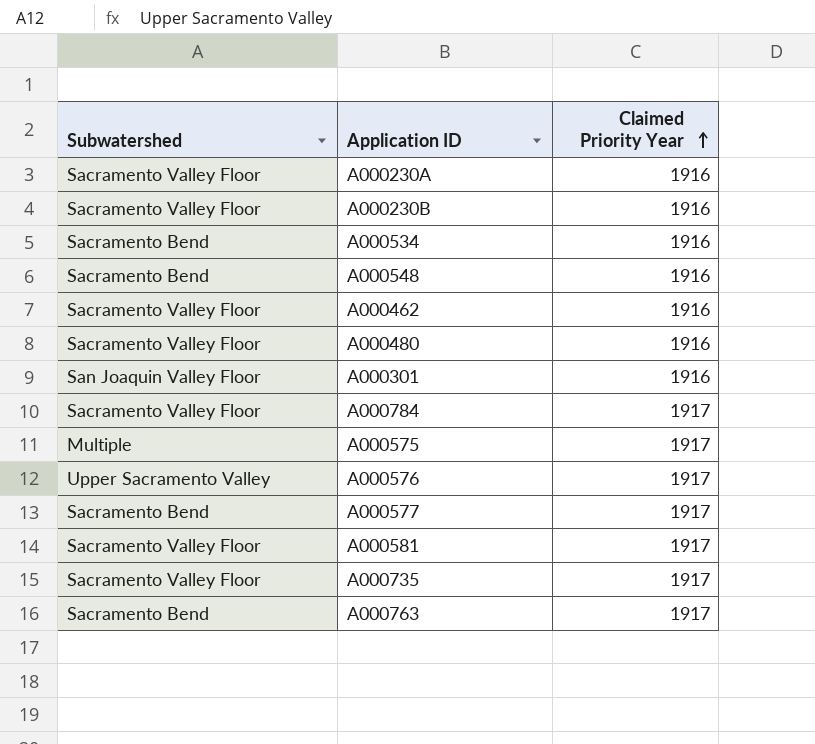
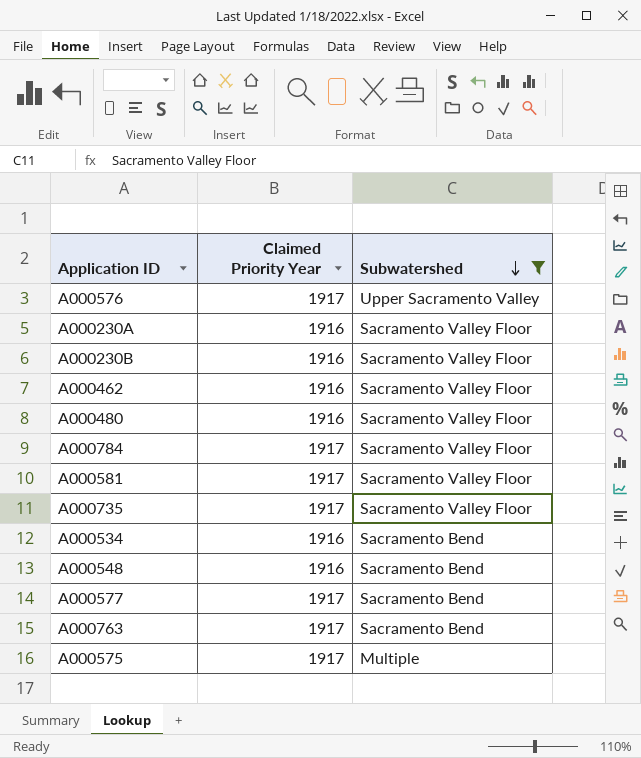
filter: none -> Subwatershed != San Joaquin Valley Floor
row order: Claimed Priority Year ascending -> Subwatershed descending
column Subwatershed | position: 1 -> 3

